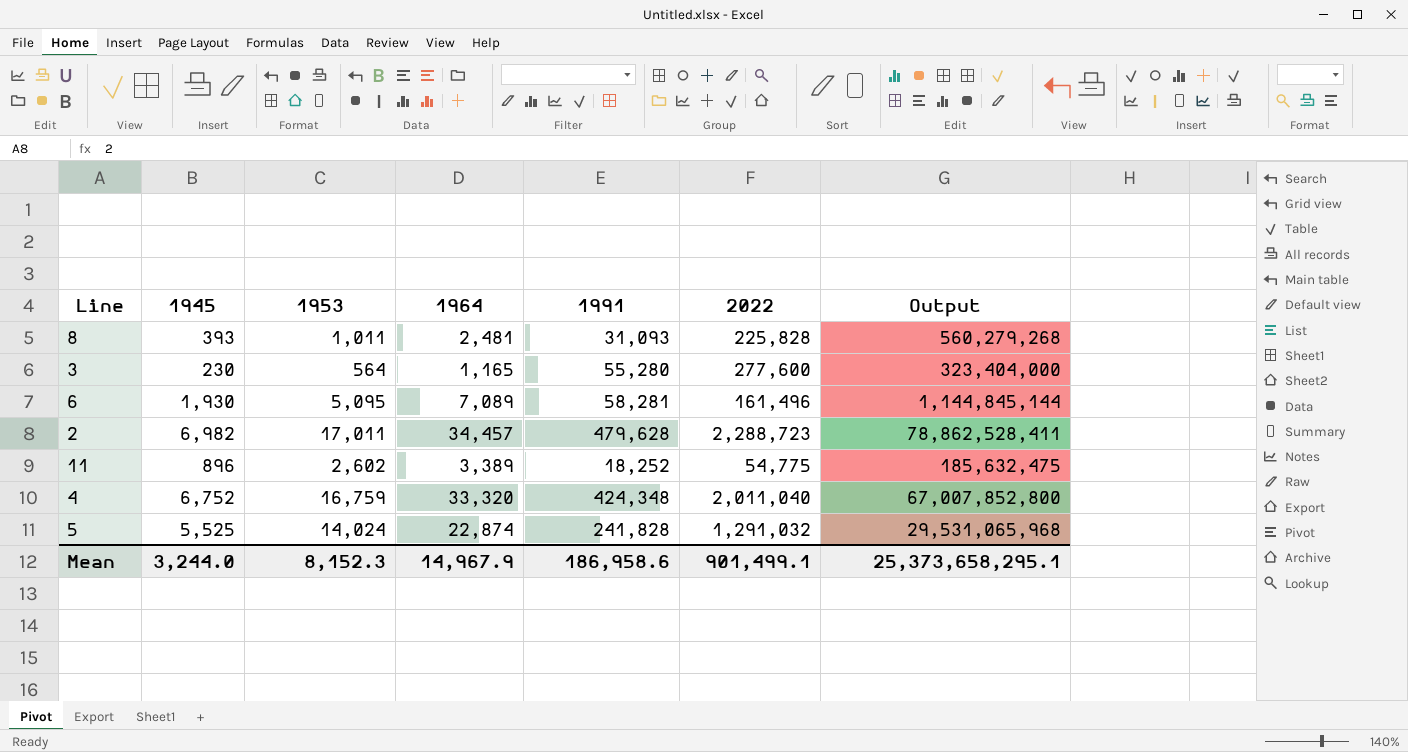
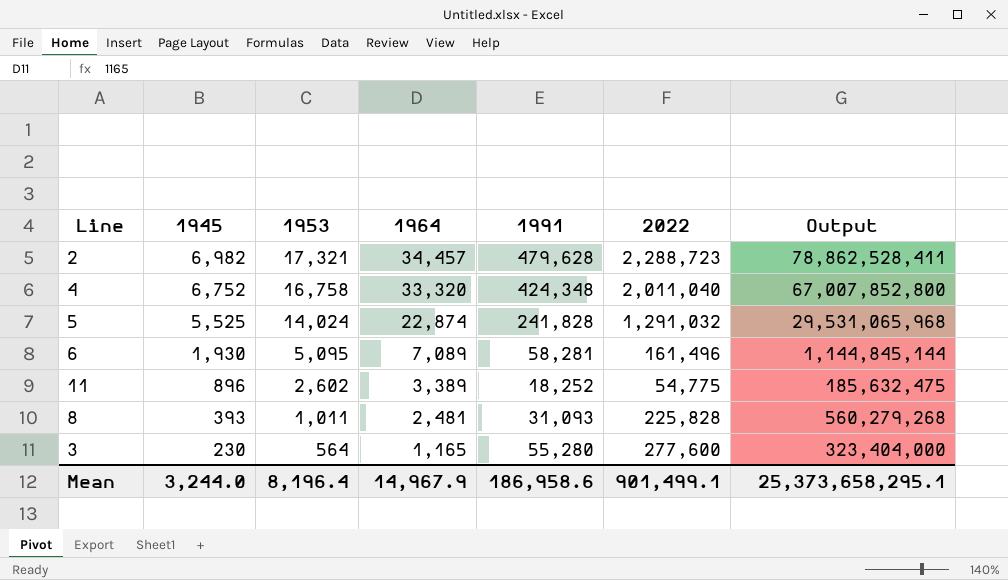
row order: none -> 1945 descending
2 | 1953: 17,011 -> 17,321
4 | 1953: 16,759 -> 16,758
Mean | 1953: 8,152.3 -> 8,196.4

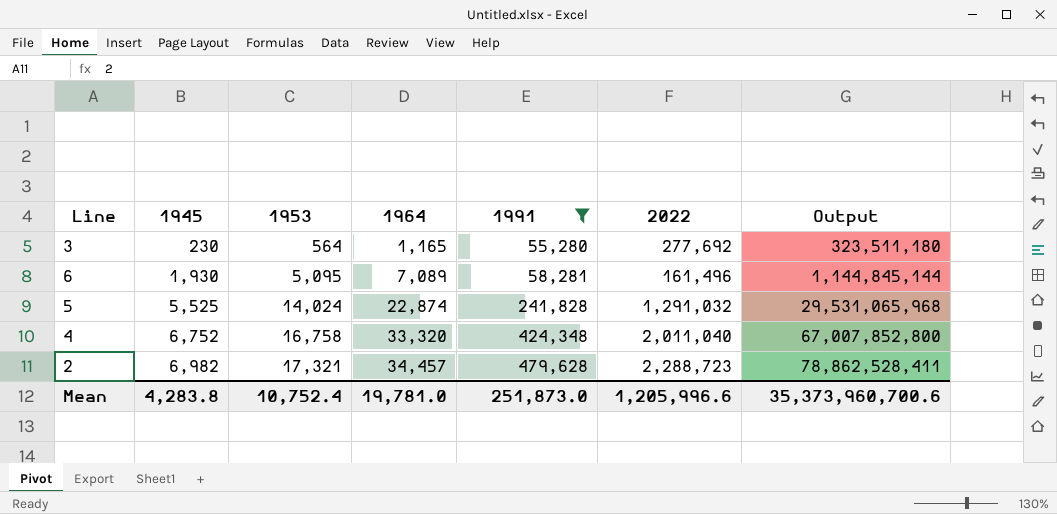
filter: none -> 1991 >= 55,280
row order: 1945 descending -> 1945 ascending
3 | 2022: 277,600 -> 277,692
3 | Output: 323,404,000 -> 323,511,180
Mean | 1945: 3,244.0 -> 4,283.8
Mean | 1953: 8,196.4 -> 10,752.4
Mean | 1964: 14,967.9 -> 19,781.0
Mean | 1991: 186,958.6 -> 251,873.0
Mean | 2022: 901,499.1 -> 1,205,996.6
Mean | Output: 25,373,658,295.1 -> 35,373,960,700.6

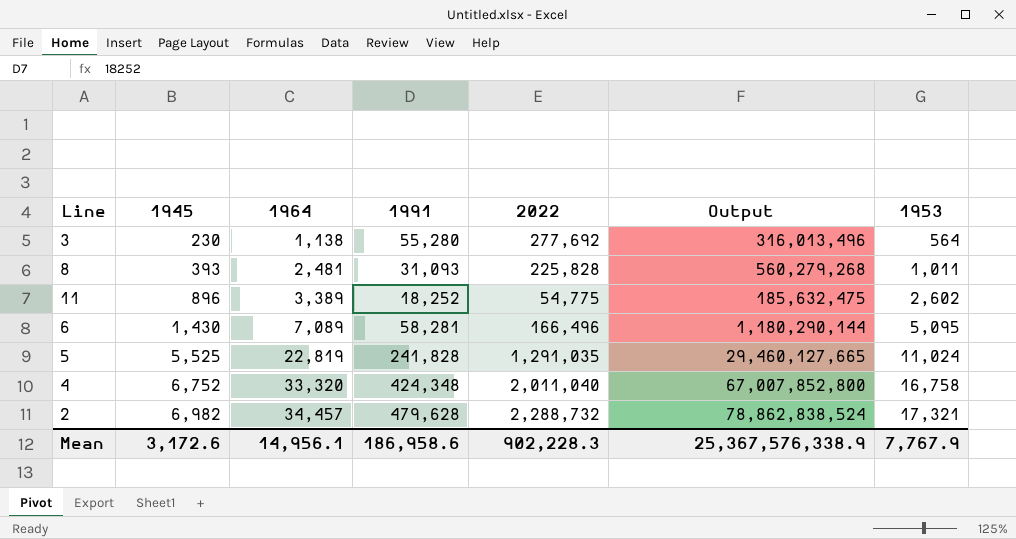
filter: 1991 >= 55,280 -> none
column 1953 | position: 3 -> 7
3 | 1964: 1,165 -> 1,138
3 | Output: 323,511,180 -> 316,013,496
6 | 1945: 1,930 -> 1,430
6 | 2022: 161,496 -> 166,496
6 | Output: 1,144,845,144 -> 1,180,290,144
5 | 1964: 22,874 -> 22,819
5 | 2022: 1,291,032 -> 1,291,035
5 | Output: 29,531,065,968 -> 29,460,127,665
5 | 1953: 14,024 -> 11,024
2 | 2022: 2,288,723 -> 2,288,732
2 | Output: 78,862,528,411 -> 78,862,838,524
Mean | 1945: 4,283.8 -> 3,172.6
Mean | 1964: 19,781.0 -> 14,956.1
Mean | 1991: 251,873.0 -> 186,958.6
Mean | 2022: 1,205,996.6 -> 902,228.3
Mean | Output: 35,373,960,700.6 -> 25,367,576,338.9
Mean | 1953: 10,752.4 -> 7,767.9

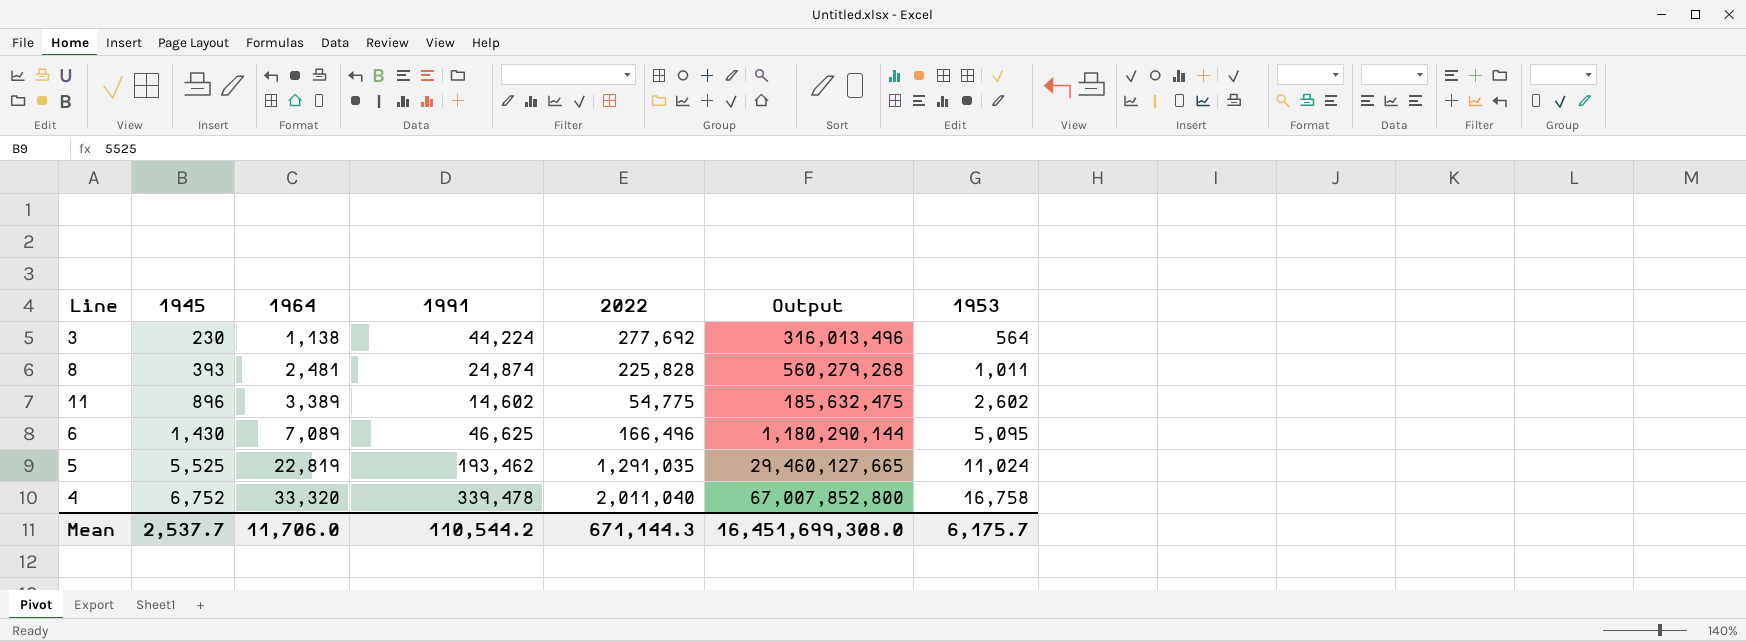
row 2: 6,982 | 34,457 | 479,628 | 2,288,732 | 78,862,838,524 | 17,321 -> none
3 | 1991: 55,280 -> 44,224
8 | 1991: 31,093 -> 24,874
11 | 1991: 18,252 -> 14,602
6 | 1991: 58,281 -> 46,625
5 | 1991: 241,828 -> 193,462
4 | 1991: 424,348 -> 339,478
Mean | 1945: 3,172.6 -> 2,537.7
Mean | 1964: 14,956.1 -> 11,706.0
Mean | 1991: 186,958.6 -> 110,544.2
Mean | 2022: 902,228.3 -> 671,144.3
Mean | Output: 25,367,576,338.9 -> 16,451,699,308.0
Mean | 1953: 7,767.9 -> 6,175.7

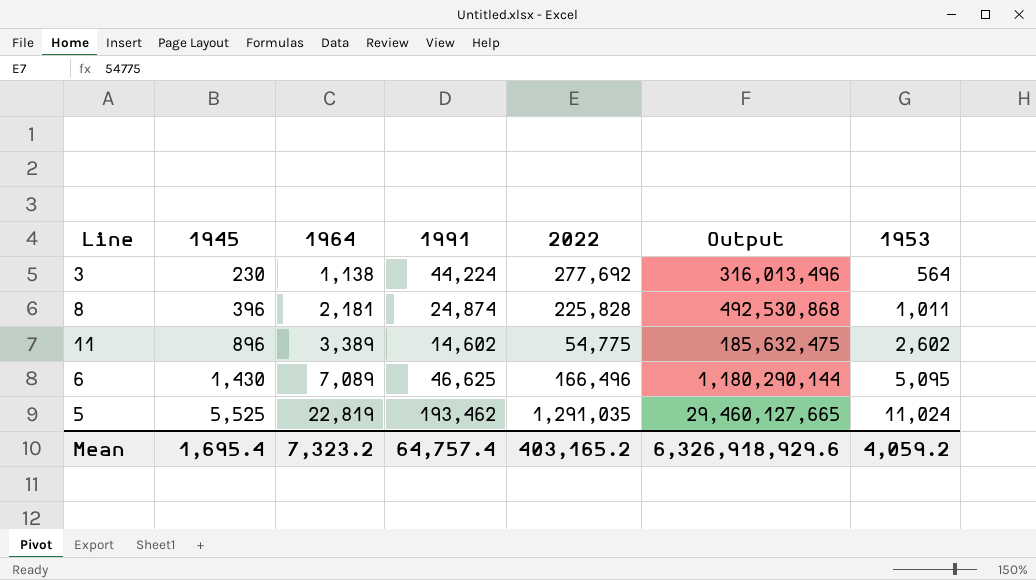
row 4: 6,752 | 33,320 | 339,478 | 2,011,040 | 67,007,852,800 | 16,758 -> none
8 | 1945: 393 -> 396
8 | 1964: 2,481 -> 2,181
8 | Output: 560,279,268 -> 492,530,868
Mean | 1945: 2,537.7 -> 1,695.4
Mean | 1964: 11,706.0 -> 7,323.2
Mean | 1991: 110,544.2 -> 64,757.4
Mean | 2022: 671,144.3 -> 403,165.2
Mean | Output: 16,451,699,308.0 -> 6,326,918,929.6
Mean | 1953: 6,175.7 -> 4,059.2

